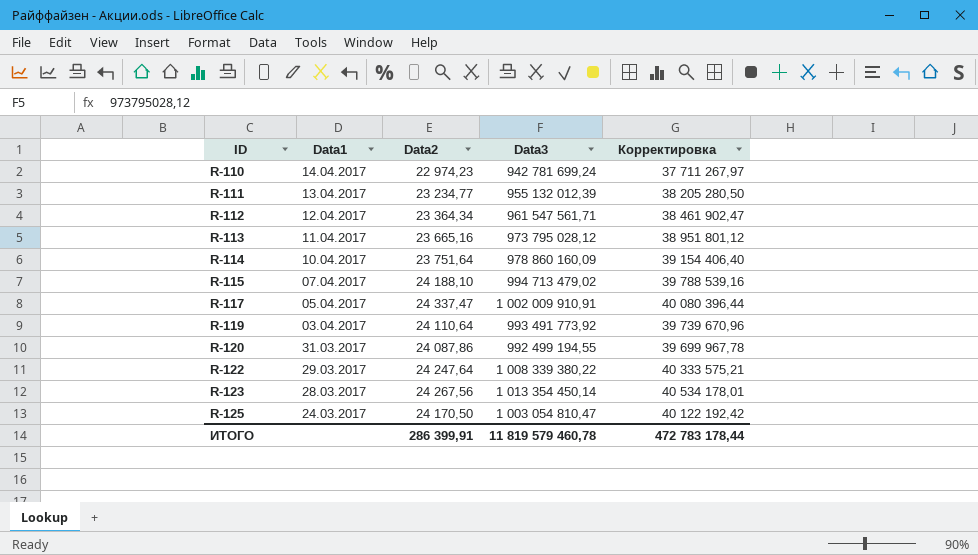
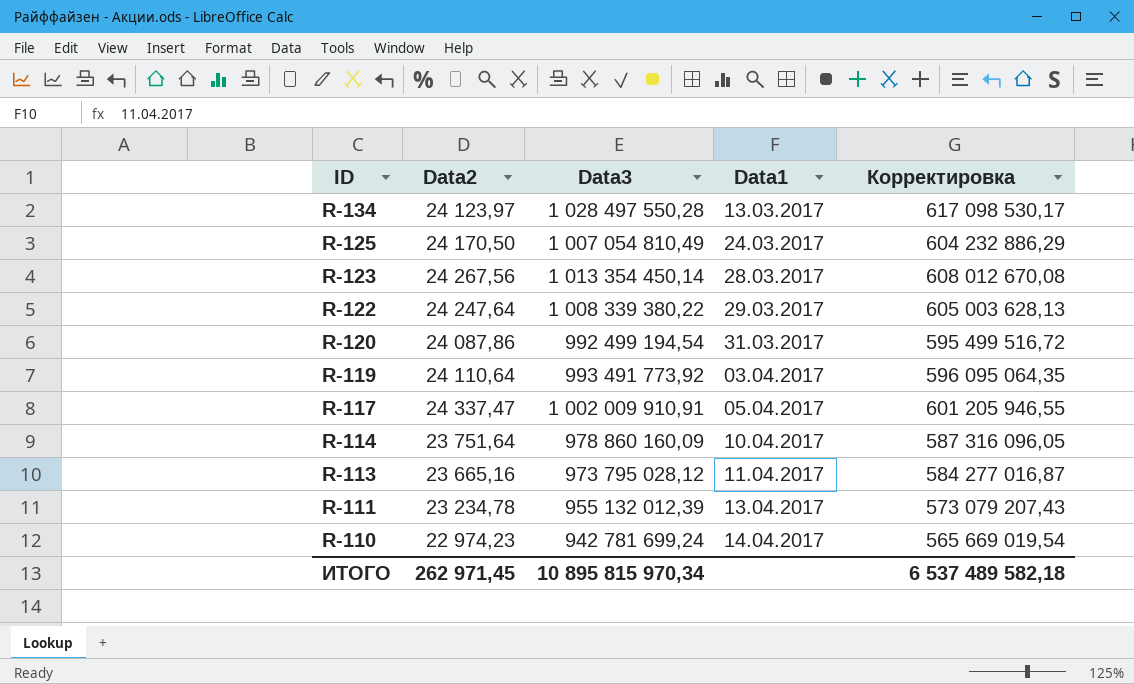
row order: ID ascending -> ID descending
column Data1 | position: 2 -> 4
column Корректировка | formula: [Data3] * 0,04 -> [Data3] * 0,6
row R-112: 12.04.2017 | 23 364,34 | 961 547 561,71 | 38 461 902,47 -> none
row R-115: 07.04.2017 | 24 188,10 | 994 713 479,02 | 39 788 539,16 -> none
row R-134: none -> 24 123,97 | 1 028 497 550,28 | 13.03.2017 | 617 098 530,17
R-125 | Data3: 1 003 054 810,47 -> 1 007 054 810,49
R-120 | Data3: 992 499 194,55 -> 992 499 194,54
R-111 | Data2: 23 234,77 -> 23 234,78
ИТОГО | Data2: 286 399,91 -> 262 971,45
ИТОГО | Data3: 11 819 579 460,78 -> 10 895 815 970,34
ИТОГО | Корректировка: 472 783 178,44 -> 6 537 489 582,18

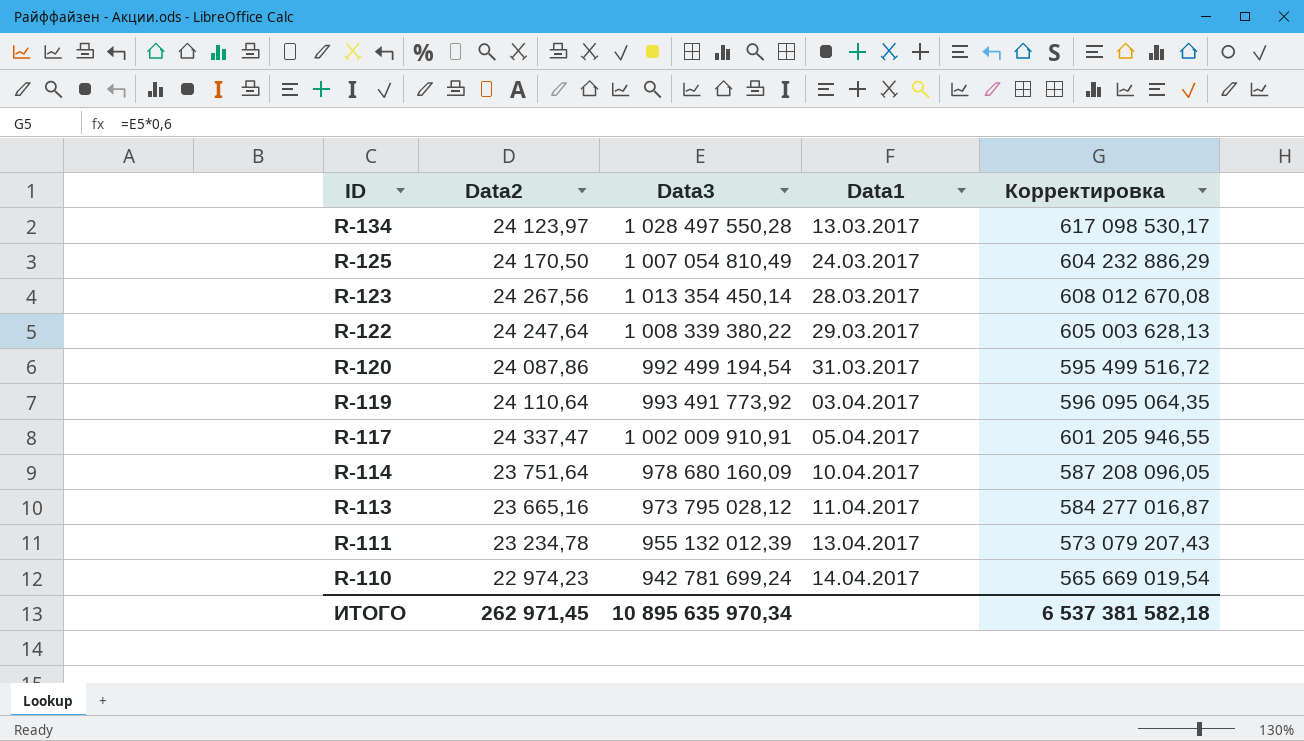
R-114 | Data3: 978 860 160,09 -> 978 680 160,09
R-114 | Корректировка: 587 316 096,05 -> 587 208 096,05
ИТОГО | Data3: 10 895 815 970,34 -> 10 895 635 970,34
ИТОГО | Корректировка: 6 537 489 582,18 -> 6 537 381 582,18

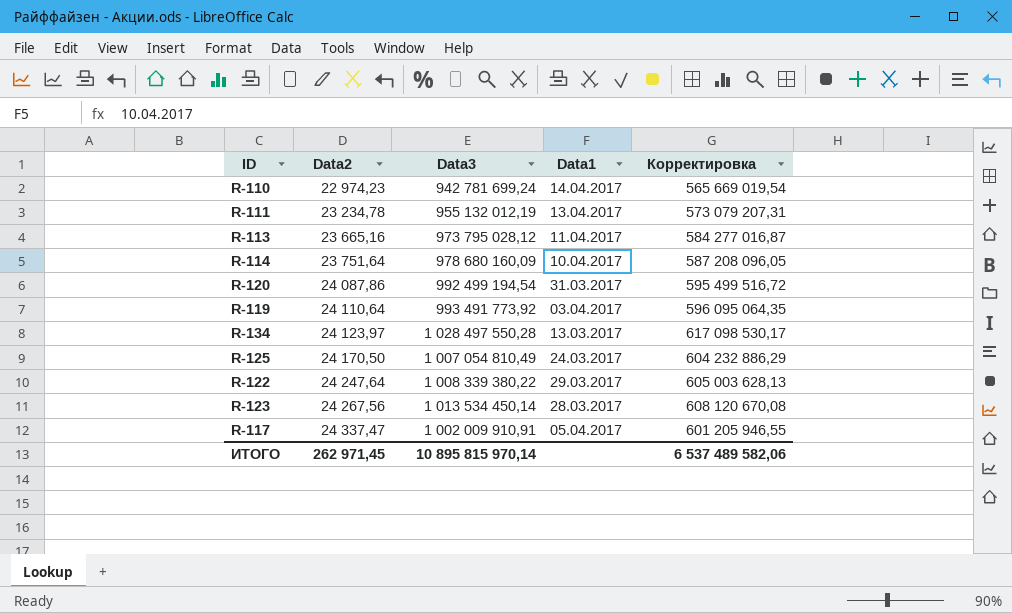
row order: ID descending -> Data2 ascending
R-111 | Data3: 955 132 012,39 -> 955 132 012,19
R-111 | Корректировка: 573 079 207,43 -> 573 079 207,31
R-123 | Data3: 1 013 354 450,14 -> 1 013 534 450,14
R-123 | Корректировка: 608 012 670,08 -> 608 120 670,08
ИТОГО | Data3: 10 895 635 970,34 -> 10 895 815 970,14
ИТОГО | Корректировка: 6 537 381 582,18 -> 6 537 489 582,06

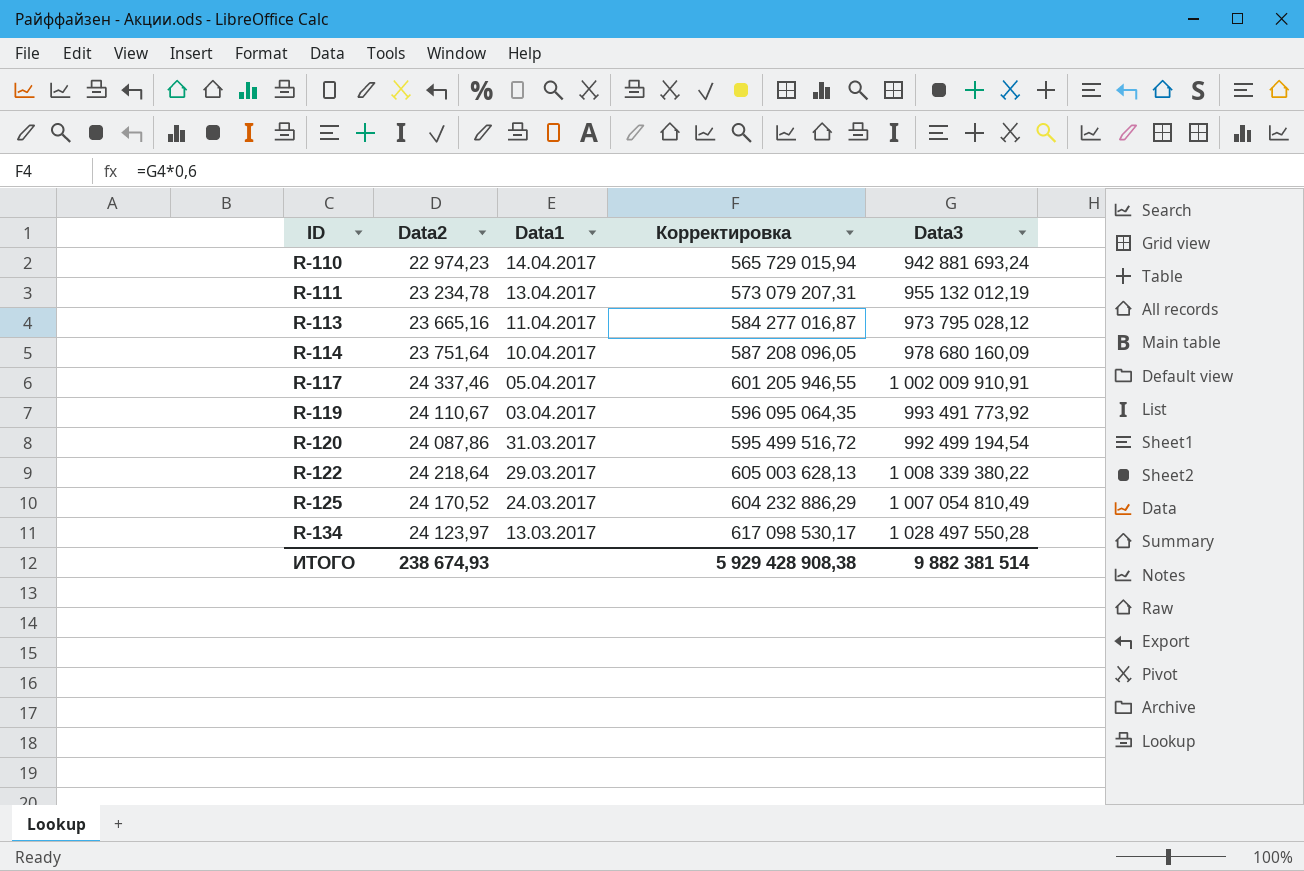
row order: Data2 ascending -> ID ascending
column Data3 | position: 3 -> 5
row R-123: 24 267,56 | 1 013 534 450,14 | 28.03.2017 | 608 120 670,08 -> none
R-110 | Корректировка: 565 669 019,54 -> 565 729 015,94
R-110 | Data3: 942 781 699,24 -> 942 881 693,24
R-117 | Data2: 24 337,47 -> 24 337,46
R-119 | Data2: 24 110,64 -> 24 110,67
R-122 | Data2: 24 247,64 -> 24 218,64
R-125 | Data2: 24 170,50 -> 24 170,52
ИТОГО | Data2: 262 971,45 -> 238 674,93
ИТОГО | Корректировка: 6 537 489 582,06 -> 5 929 428 908,38
ИТОГО | Data3: 10 895 815 970,14 -> 9 882 381 514

